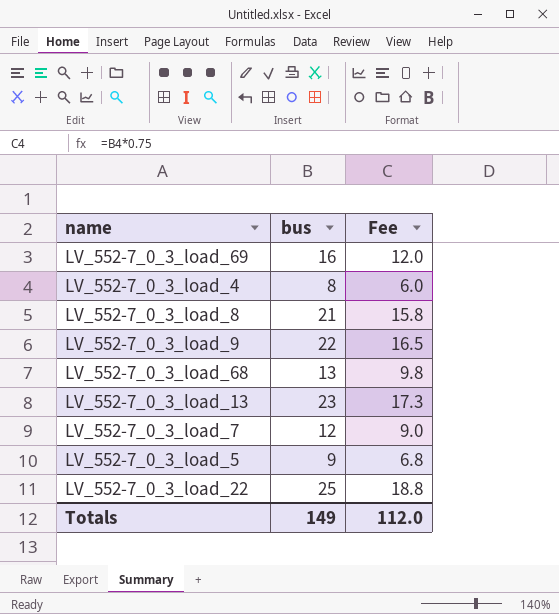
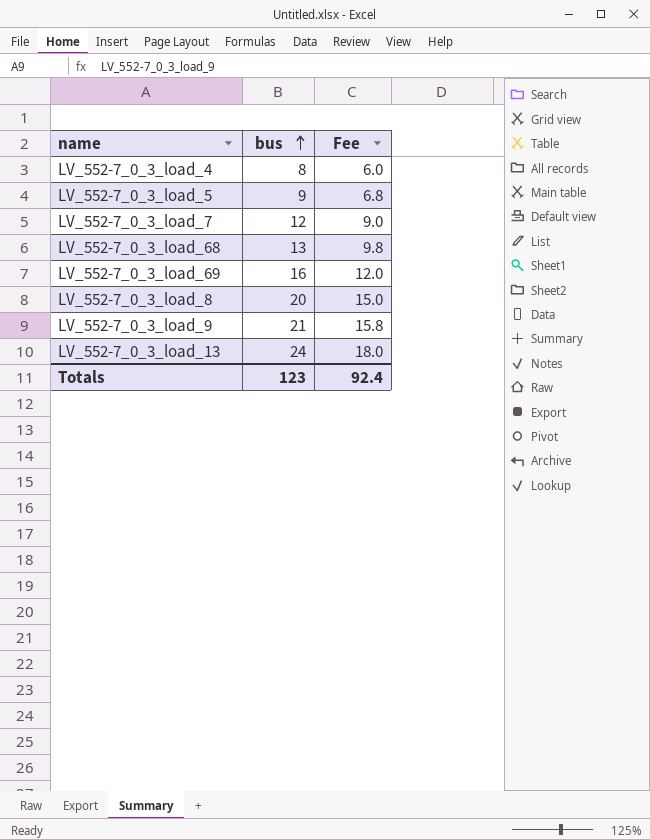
row order: none -> bus ascending
row LV_552-7_0_3_load_22: 25 | 18.8 -> none
LV_552-7_0_3_load_8 | bus: 21 -> 20
LV_552-7_0_3_load_8 | Fee: 15.8 -> 15.0
LV_552-7_0_3_load_9 | bus: 22 -> 21
LV_552-7_0_3_load_9 | Fee: 16.5 -> 15.8
LV_552-7_0_3_load_13 | bus: 23 -> 24
LV_552-7_0_3_load_13 | Fee: 17.3 -> 18.0
Totals | bus: 149 -> 123
Totals | Fee: 112.0 -> 92.4

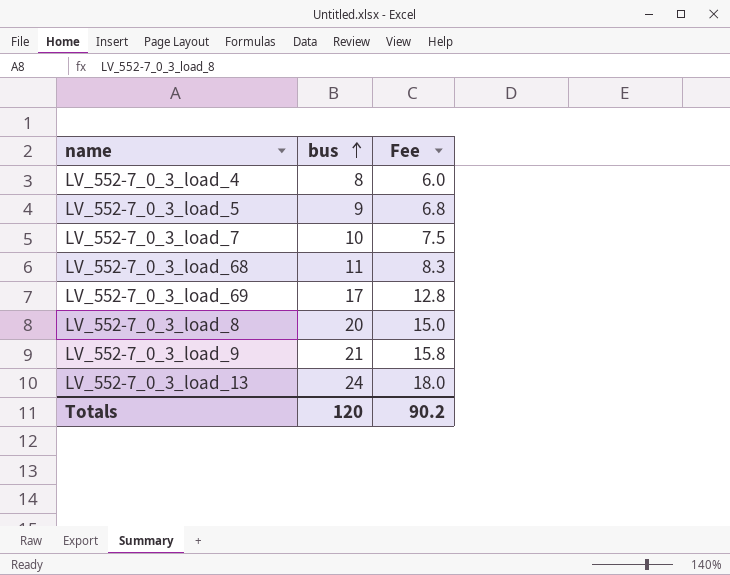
LV_552-7_0_3_load_7 | bus: 12 -> 10
LV_552-7_0_3_load_7 | Fee: 9.0 -> 7.5
LV_552-7_0_3_load_68 | bus: 13 -> 11
LV_552-7_0_3_load_68 | Fee: 9.8 -> 8.3
LV_552-7_0_3_load_69 | bus: 16 -> 17
LV_552-7_0_3_load_69 | Fee: 12.0 -> 12.8
Totals | bus: 123 -> 120
Totals | Fee: 92.4 -> 90.2

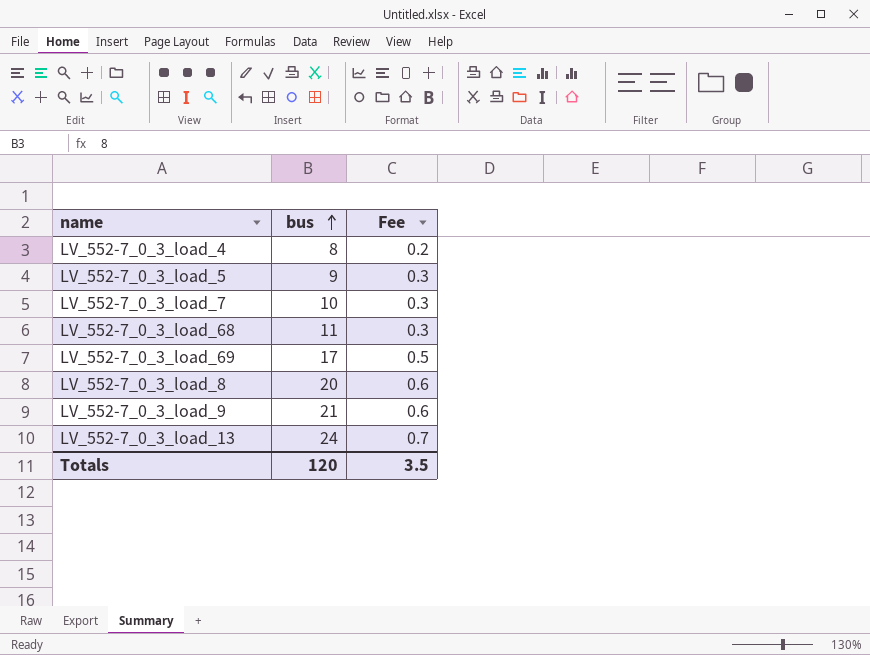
column Fee | formula: [bus] * 0.75 -> [bus] * 0.03
Totals | Fee: 90.2 -> 3.5

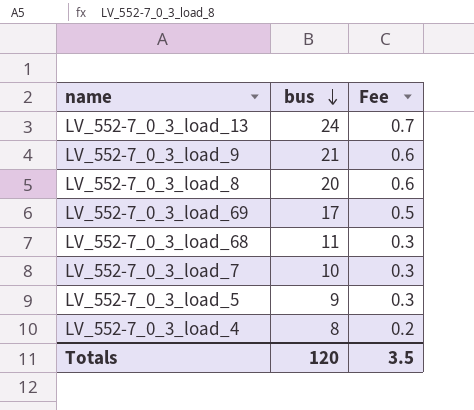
row order: bus ascending -> bus descending

